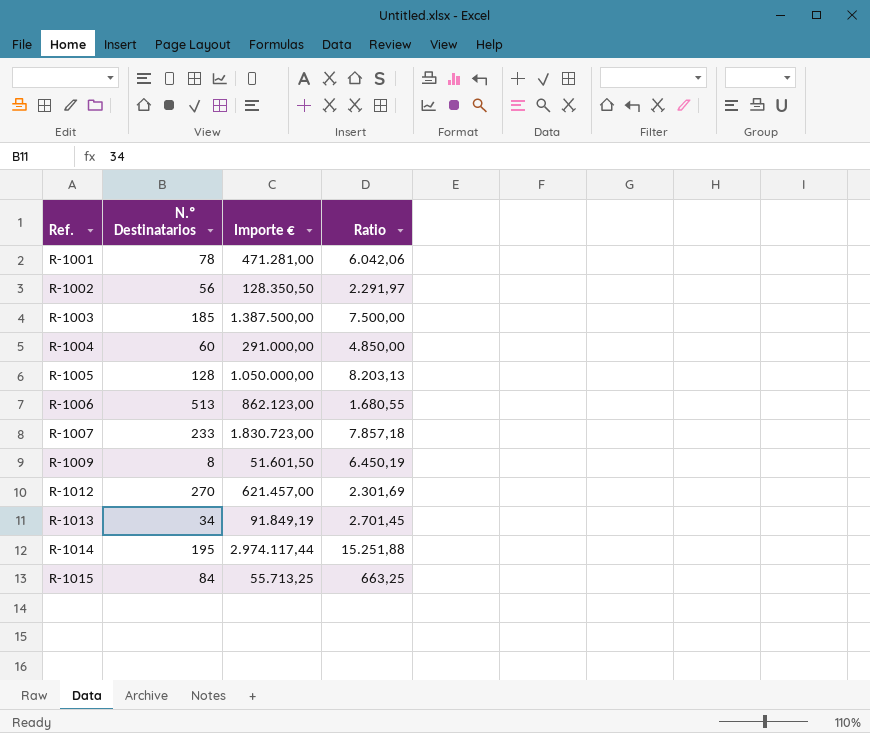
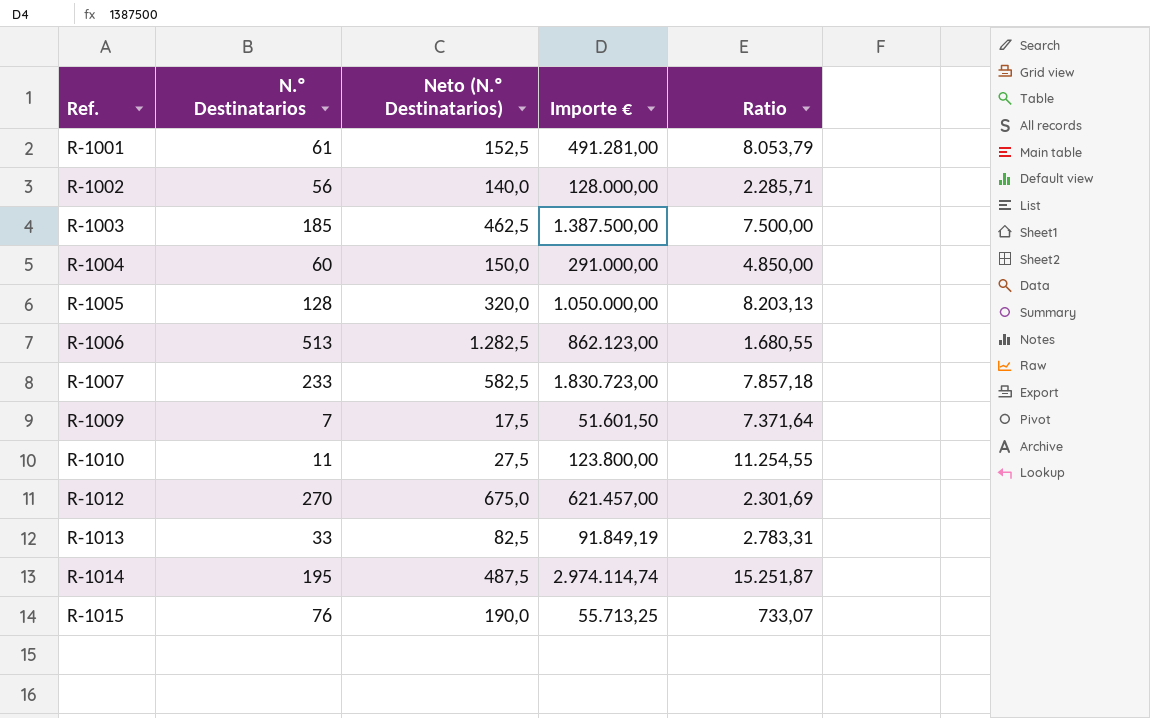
column Neto (N.º Destinatarios) | formula: none -> [N.º Destinatarios] * 2,5
R-1001 | N.º Destinatarios: 78 -> 61
R-1001 | Importe €: 471.281,00 -> 491.281,00
R-1001 | Ratio: 6.042,06 -> 8.053,79
R-1002 | Importe €: 128.350,50 -> 128.000,00
R-1002 | Ratio: 2.291,97 -> 2.285,71
R-1009 | N.º Destinatarios: 8 -> 7
R-1009 | Ratio: 6.450,19 -> 7.371,64
row R-1010: none -> 11 | 27,5 | 123.800,00 | 11.254,55
R-1013 | N.º Destinatarios: 34 -> 33
R-1013 | Ratio: 2.701,45 -> 2.783,31
R-1014 | Importe €: 2.974.117,44 -> 2.974.114,74
R-1014 | Ratio: 15.251,88 -> 15.251,87
R-1015 | N.º Destinatarios: 84 -> 76
R-1015 | Ratio: 663,25 -> 733,07

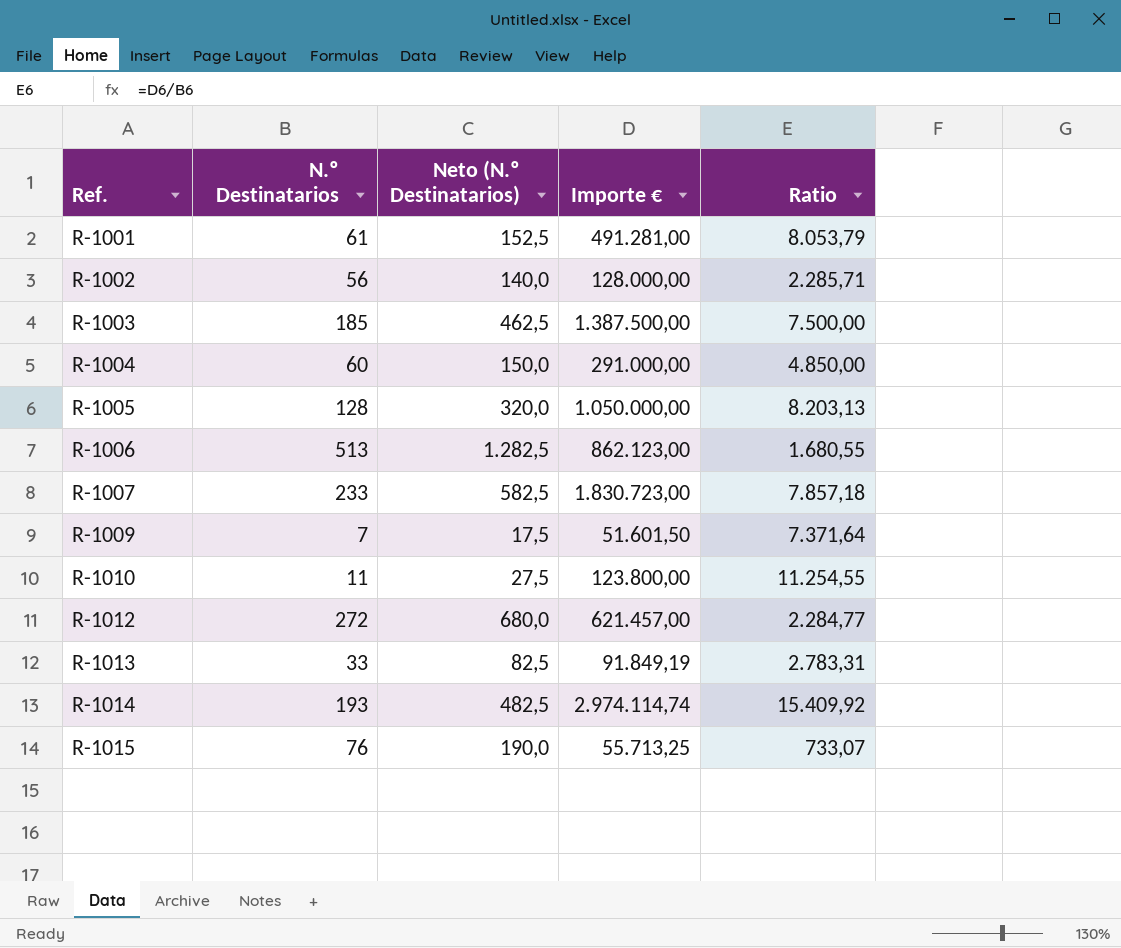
R-1012 | N.º Destinatarios: 270 -> 272
R-1012 | Neto (N.º Destinatarios): 675,0 -> 680,0
R-1012 | Ratio: 2.301,69 -> 2.284,77
R-1014 | N.º Destinatarios: 195 -> 193
R-1014 | Neto (N.º Destinatarios): 487,5 -> 482,5
R-1014 | Ratio: 15.251,87 -> 15.409,92

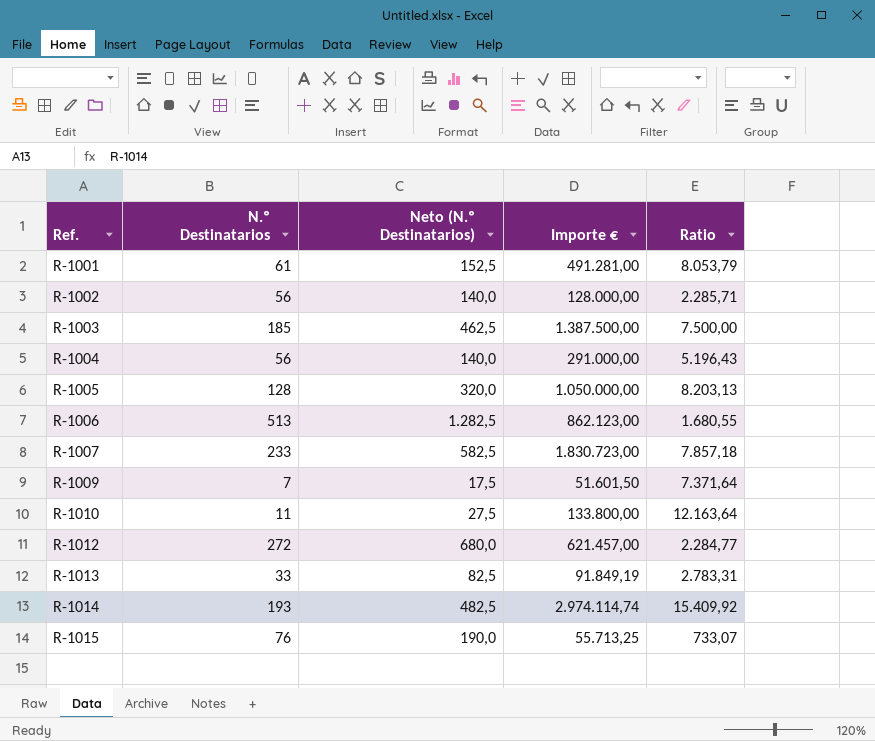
R-1004 | N.º Destinatarios: 60 -> 56
R-1004 | Neto (N.º Destinatarios): 150,0 -> 140,0
R-1004 | Ratio: 4.850,00 -> 5.196,43
R-1010 | Importe €: 123.800,00 -> 133.800,00
R-1010 | Ratio: 11.254,55 -> 12.163,64

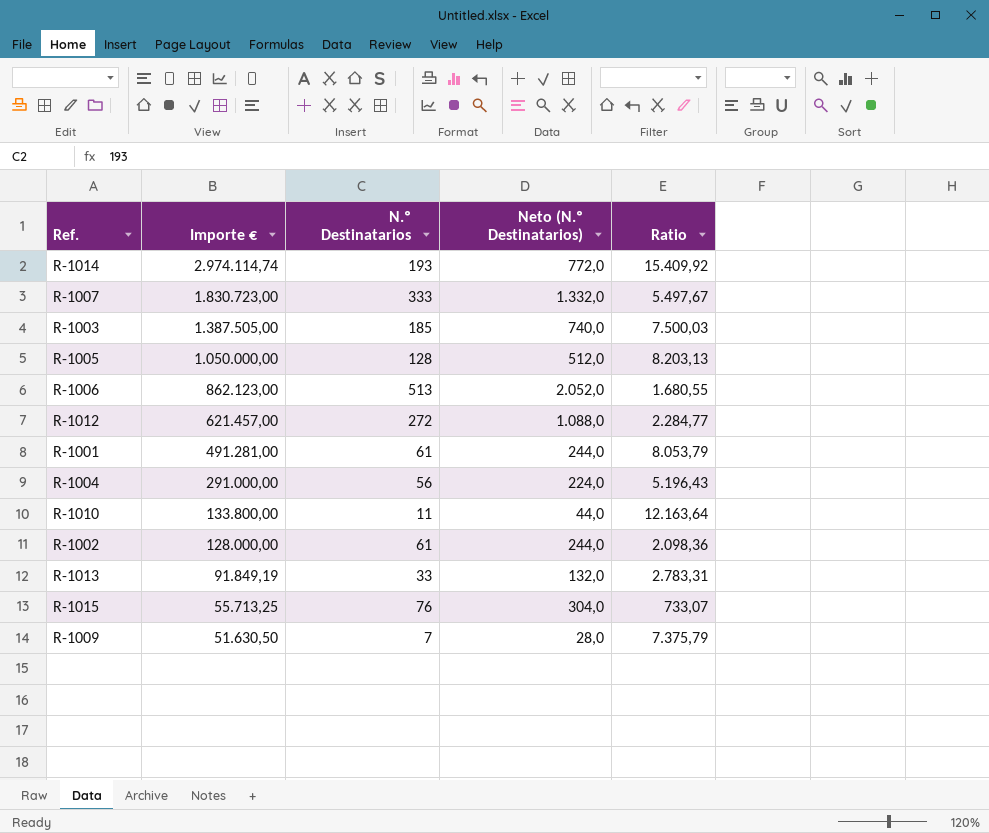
row order: Ref. ascending -> Importe € descending
column Importe € | position: 4 -> 2
column Neto (N.º Destinatarios) | formula: [N.º Destinatarios] * 2,5 -> [N.º Destinatarios] * 4
R-1007 | N.º Destinatarios: 233 -> 333
R-1007 | Ratio: 7.857,18 -> 5.497,67
R-1003 | Importe €: 1.387.500,00 -> 1.387.505,00
R-1003 | Ratio: 7.500,00 -> 7.500,03
R-1002 | N.º Destinatarios: 56 -> 61
R-1002 | Ratio: 2.285,71 -> 2.098,36
R-1009 | Importe €: 51.601,50 -> 51.630,50
R-1009 | Ratio: 7.371,64 -> 7.375,79

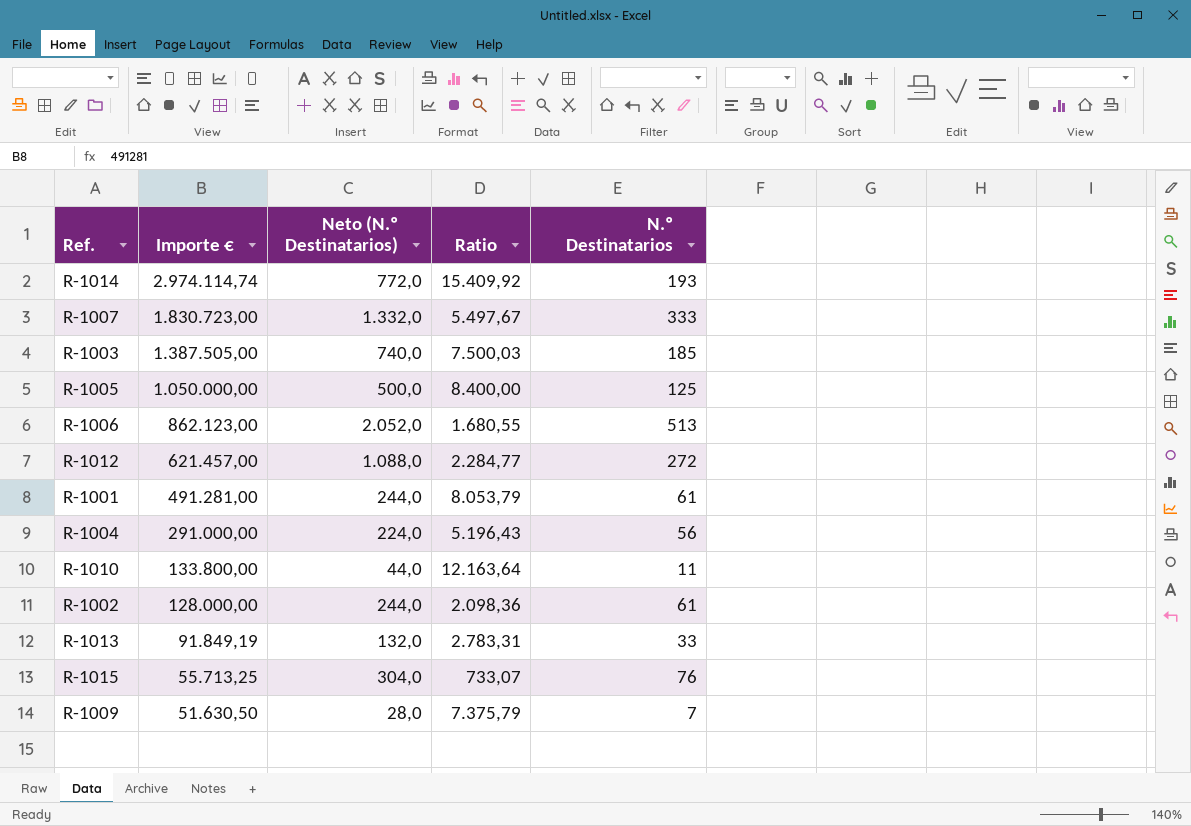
column N.º Destinatarios | position: 3 -> 5
R-1005 | Neto (N.º Destinatarios): 512,0 -> 500,0
R-1005 | Ratio: 8.203,13 -> 8.400,00
R-1005 | N.º Destinatarios: 128 -> 125

